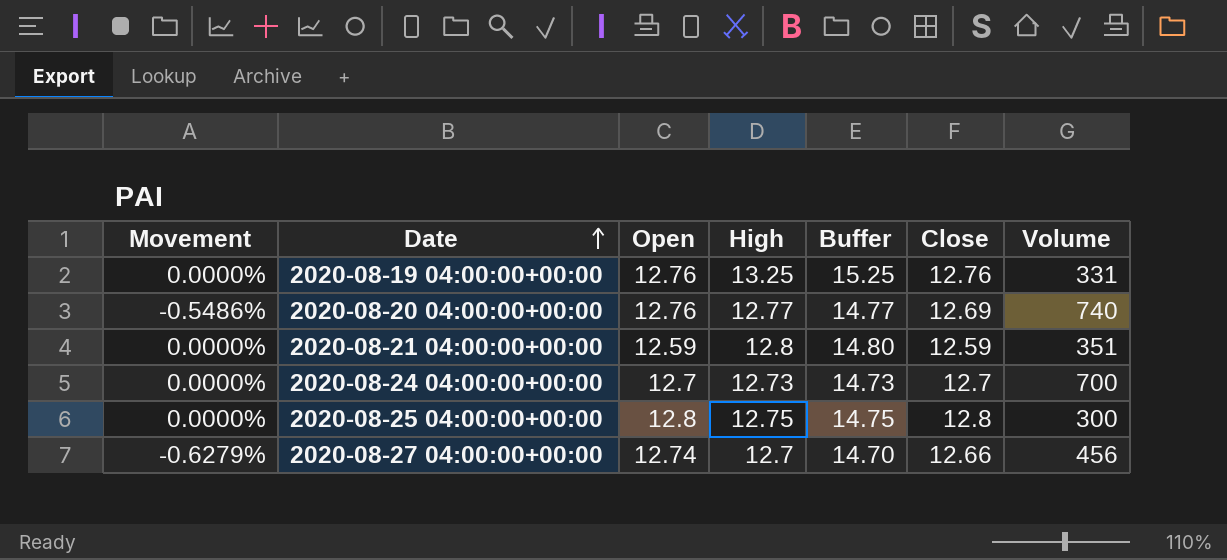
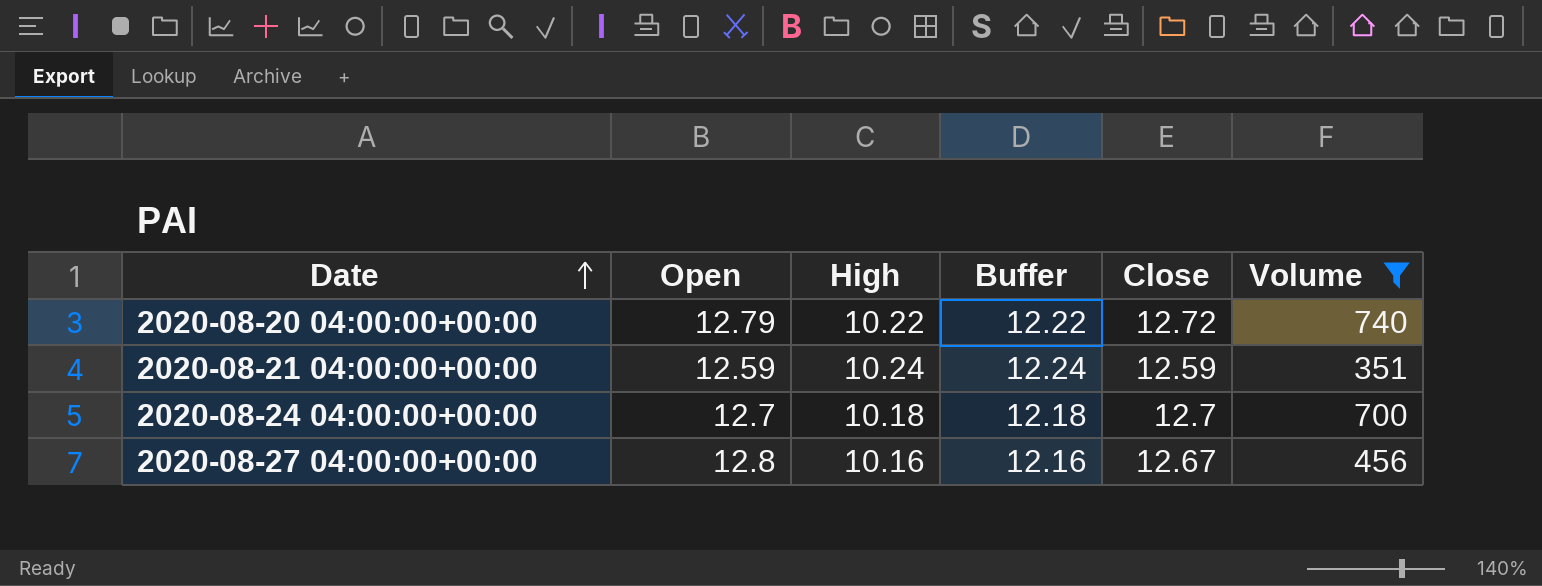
filter: none -> Volume >= 351
column Movement | formula: ([Close] - [Open]) / [Open] -> none
2020-08-20 04:00:00+00:00 | Open: 12.76 -> 12.79
2020-08-20 04:00:00+00:00 | High: 12.77 -> 10.22
2020-08-20 04:00:00+00:00 | Buffer: 14.77 -> 12.22
2020-08-20 04:00:00+00:00 | Close: 12.69 -> 12.72
2020-08-21 04:00:00+00:00 | High: 12.8 -> 10.24
2020-08-21 04:00:00+00:00 | Buffer: 14.80 -> 12.24
2020-08-24 04:00:00+00:00 | High: 12.73 -> 10.18
2020-08-24 04:00:00+00:00 | Buffer: 14.73 -> 12.18
2020-08-27 04:00:00+00:00 | Open: 12.74 -> 12.8
2020-08-27 04:00:00+00:00 | High: 12.7 -> 10.16
2020-08-27 04:00:00+00:00 | Buffer: 14.70 -> 12.16
2020-08-27 04:00:00+00:00 | Close: 12.66 -> 12.67

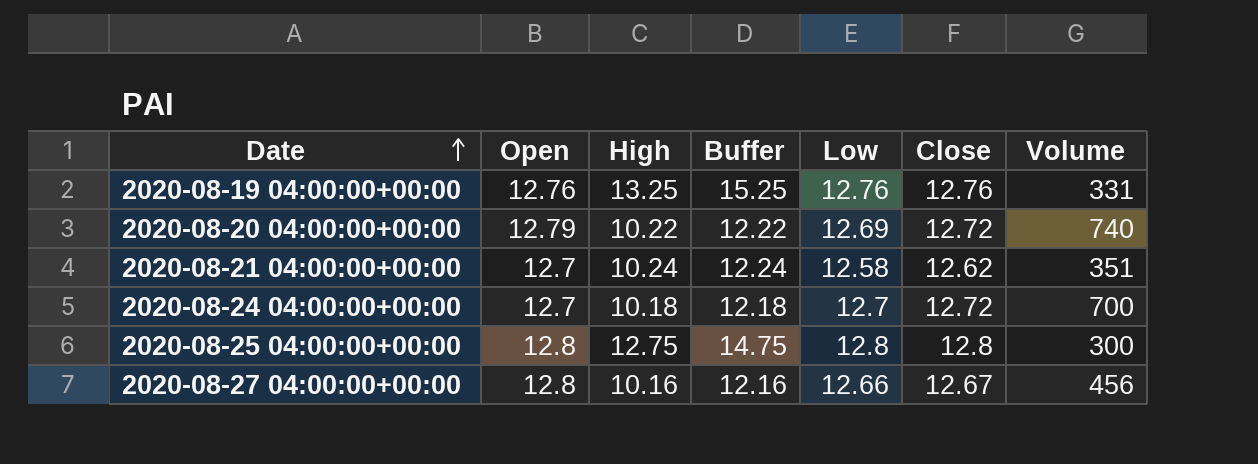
filter: Volume >= 351 -> none
column Low | position: none -> 5
2020-08-21 04:00:00+00:00 | Open: 12.59 -> 12.7
2020-08-21 04:00:00+00:00 | Close: 12.59 -> 12.62
2020-08-24 04:00:00+00:00 | Close: 12.7 -> 12.72

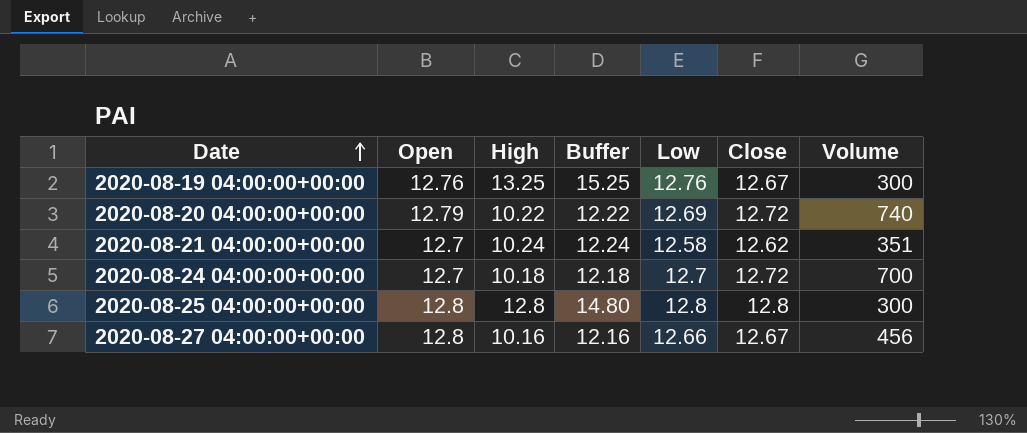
2020-08-19 04:00:00+00:00 | Close: 12.76 -> 12.67
2020-08-19 04:00:00+00:00 | Volume: 331 -> 300
2020-08-25 04:00:00+00:00 | High: 12.75 -> 12.8
2020-08-25 04:00:00+00:00 | Buffer: 14.75 -> 14.80

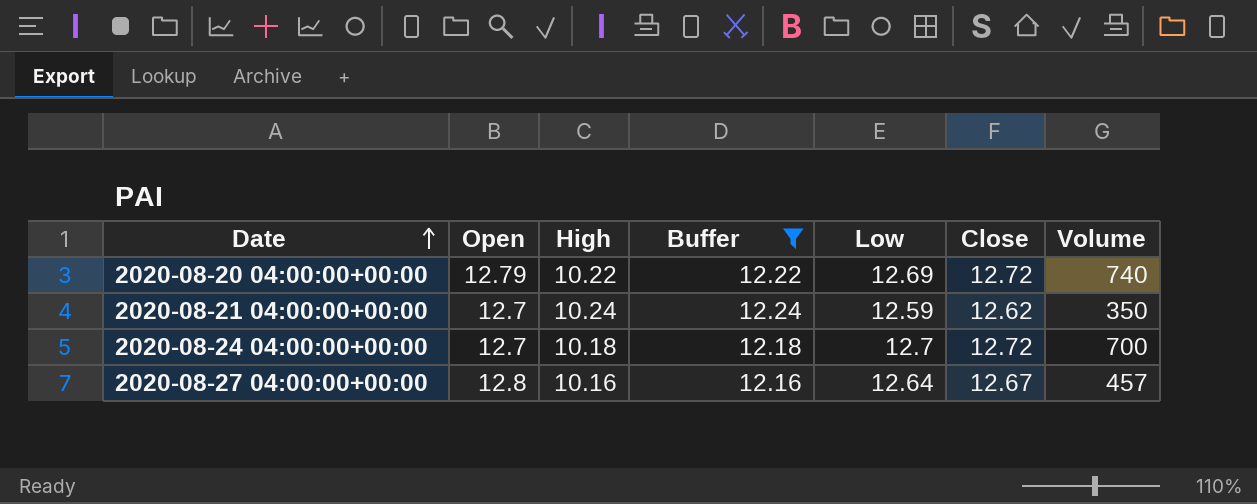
filter: none -> Buffer <= 12.24
2020-08-21 04:00:00+00:00 | Low: 12.58 -> 12.59
2020-08-21 04:00:00+00:00 | Volume: 351 -> 350
2020-08-27 04:00:00+00:00 | Low: 12.66 -> 12.64
2020-08-27 04:00:00+00:00 | Volume: 456 -> 457

